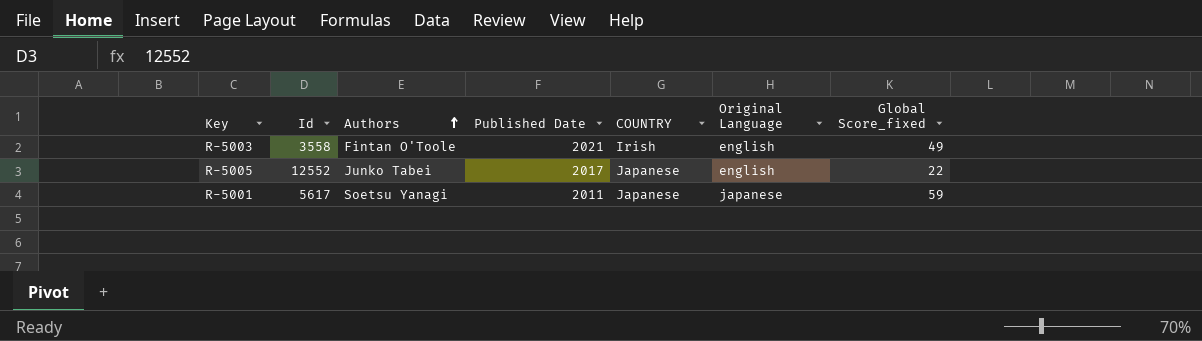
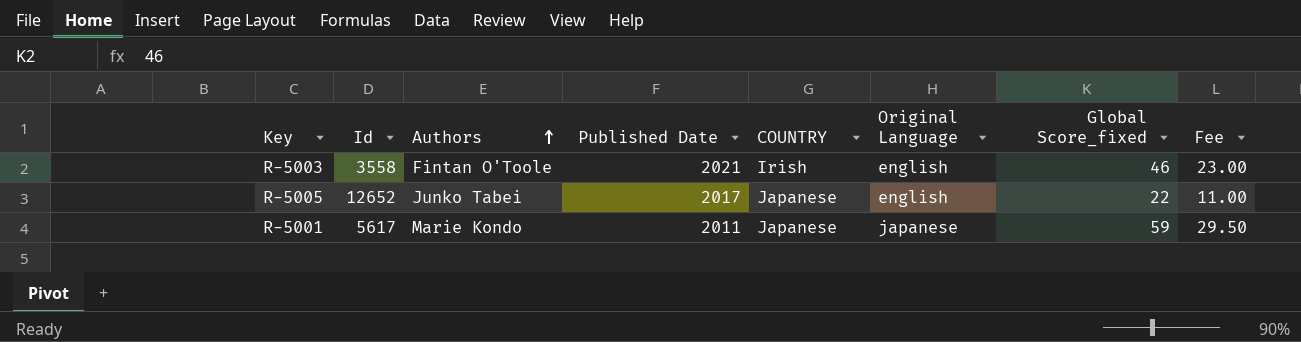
column Fee | formula: none -> [Global Score_fixed] * 0.5
R-5003 | Global Score_fixed: 49 -> 46
R-5005 | Id: 12552 -> 12652
R-5001 | Authors: Soetsu Yanagi -> Marie Kondo

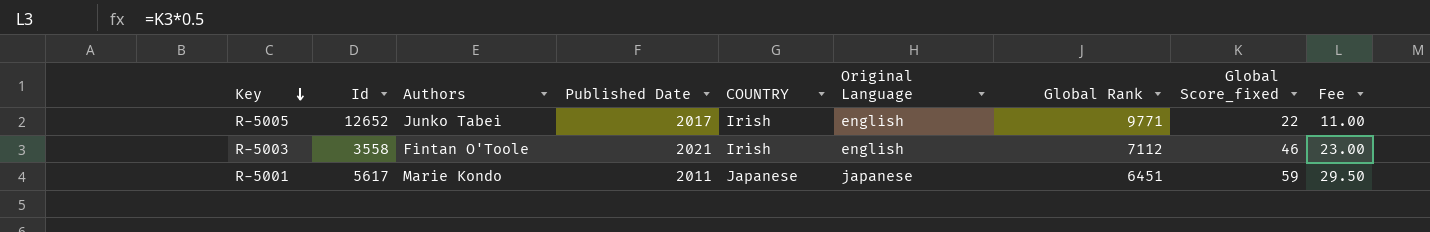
row order: Authors ascending -> Key descending
column Global Rank | position: none -> 7
R-5005 | COUNTRY: Japanese -> Irish

